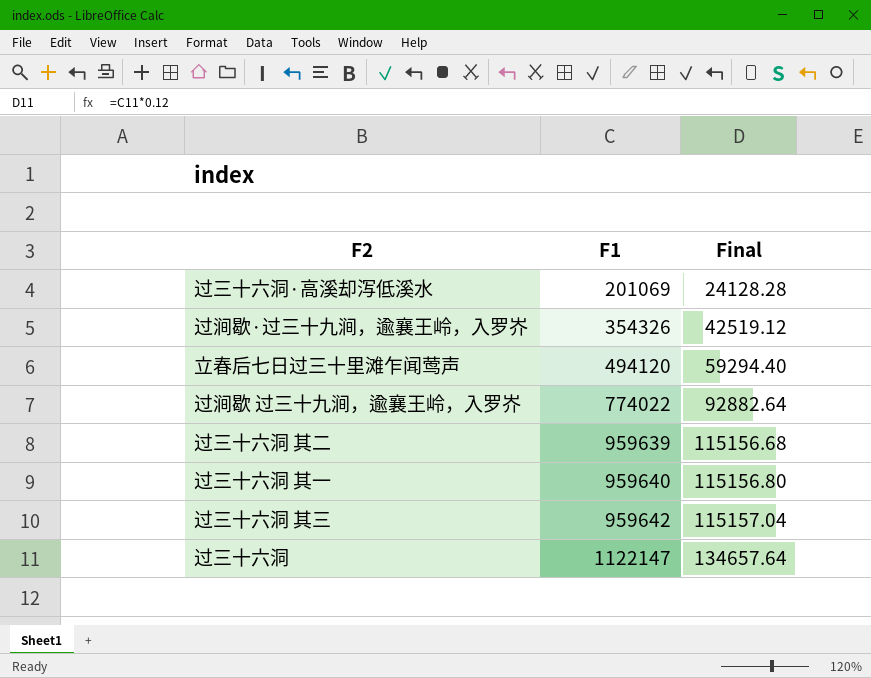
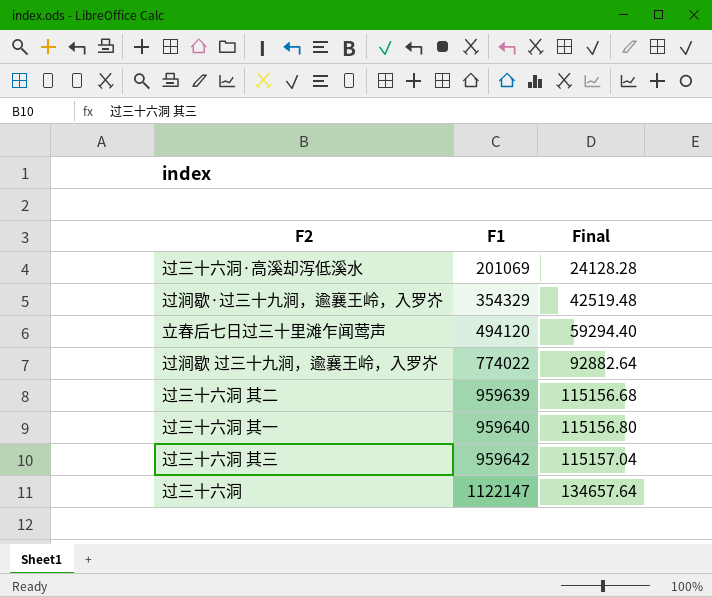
过涧歇·过三十九涧，逾襄王岭，入罗岕 | F1: 354326 -> 354329
过涧歇·过三十九涧，逾襄王岭，入罗岕 | Final: 42519.12 -> 42519.48

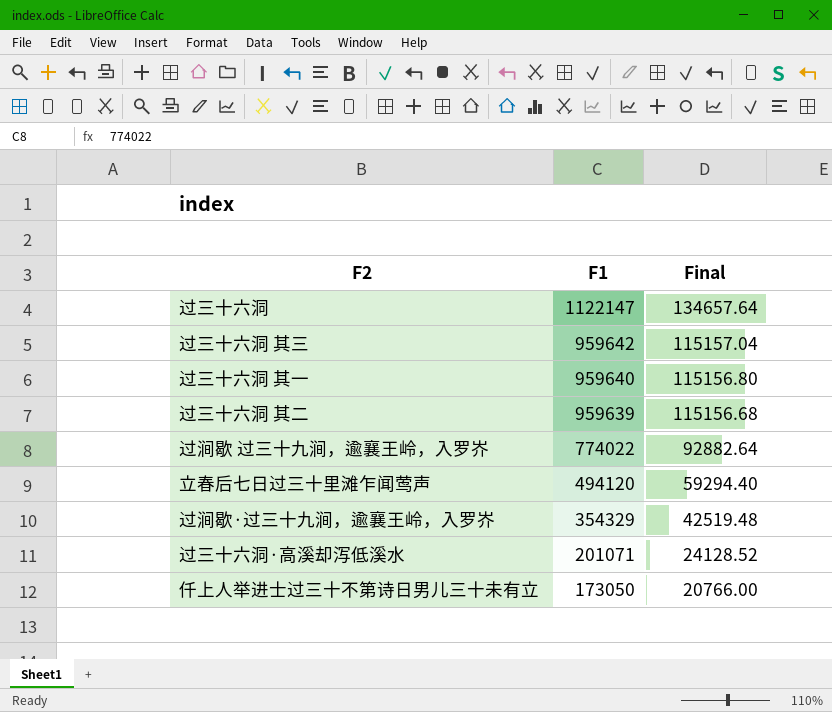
row order: F1 ascending -> F1 descending
过三十六洞·高溪却泻低溪水 | F1: 201069 -> 201071
过三十六洞·高溪却泻低溪水 | Final: 24128.28 -> 24128.52
row 仟上人举进士过三十不第诗日男儿三十未有立: none -> 173050 | 20766.00

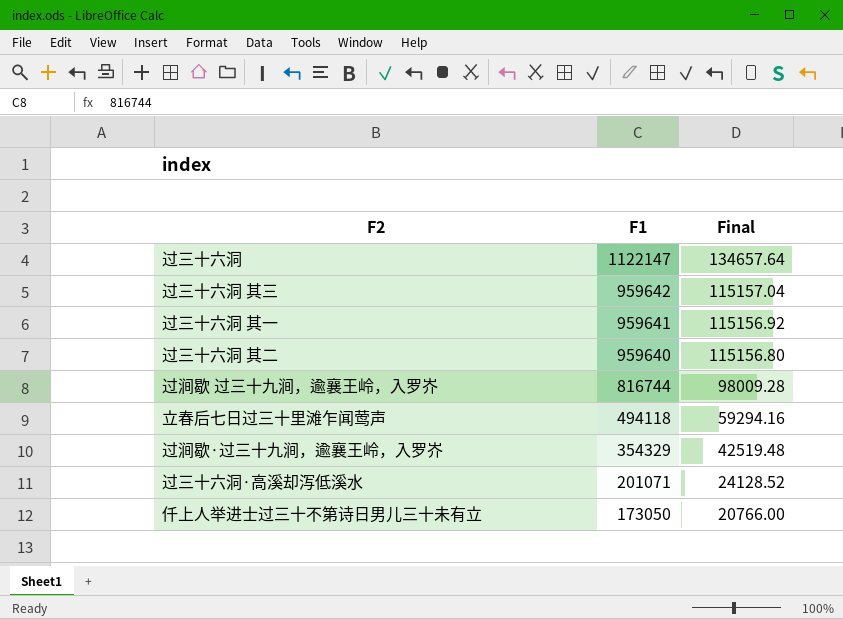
过三十六洞 其一 | F1: 959640 -> 959641
过三十六洞 其一 | Final: 115156.80 -> 115156.92
过三十六洞 其二 | F1: 959639 -> 959640
过三十六洞 其二 | Final: 115156.68 -> 115156.80
过涧歇 过三十九涧，逾襄王岭，入罗岕 | F1: 774022 -> 816744
过涧歇 过三十九涧，逾襄王岭，入罗岕 | Final: 92882.64 -> 98009.28
立春后七日过三十里滩乍闻莺声 | F1: 494120 -> 494118
立春后七日过三十里滩乍闻莺声 | Final: 59294.40 -> 59294.16

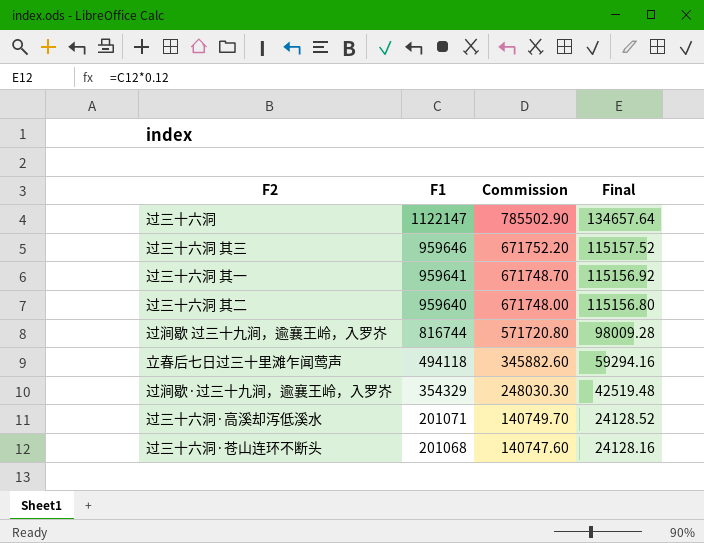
column Commission | formula: none -> [F1] * 0.7
row 仟上人举进士过三十不第诗日男儿三十未有立: 173050 | 20766.00 -> none
过三十六洞 其三 | F1: 959642 -> 959646
过三十六洞 其三 | Final: 115157.04 -> 115157.52
row 过三十六洞·苍山连环不断头: none -> 201068 | 140747.60 | 24128.16

